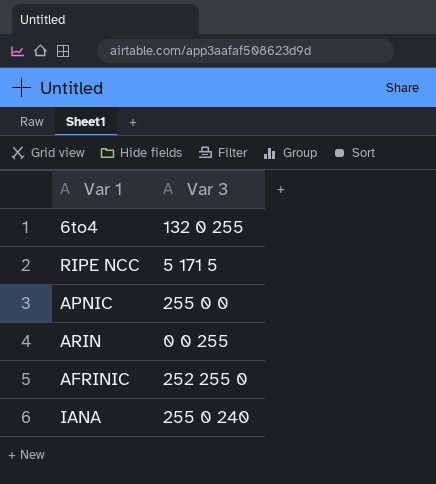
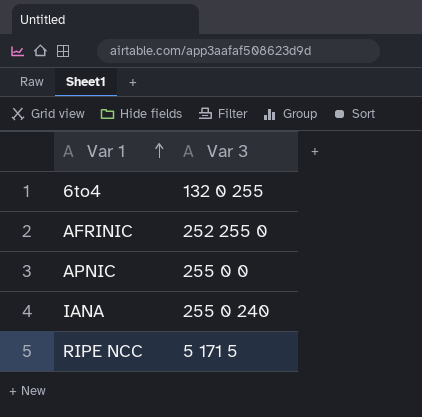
row order: none -> Var 1 ascending
row ARIN: 0 0 255 -> none

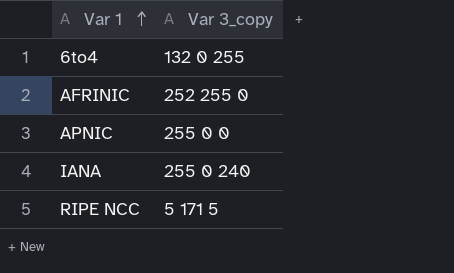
column name: Var 3 -> Var 3_copy

